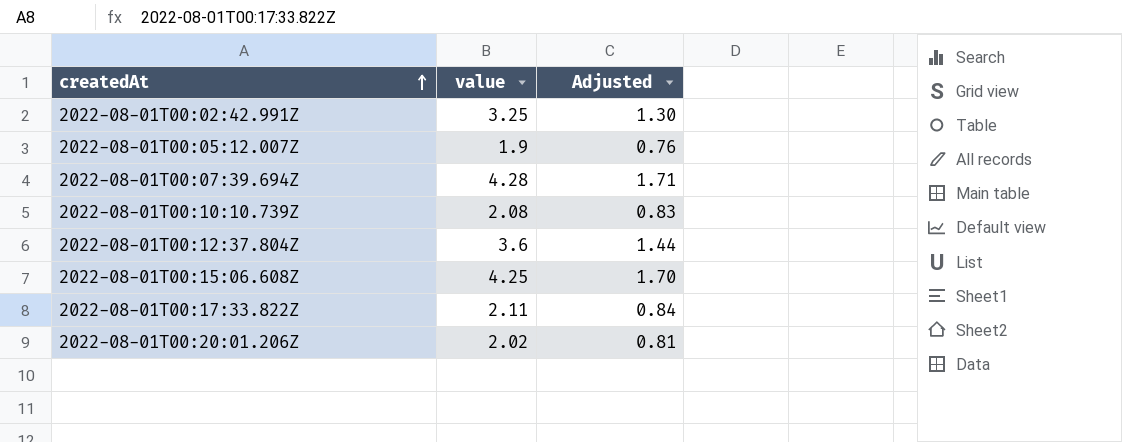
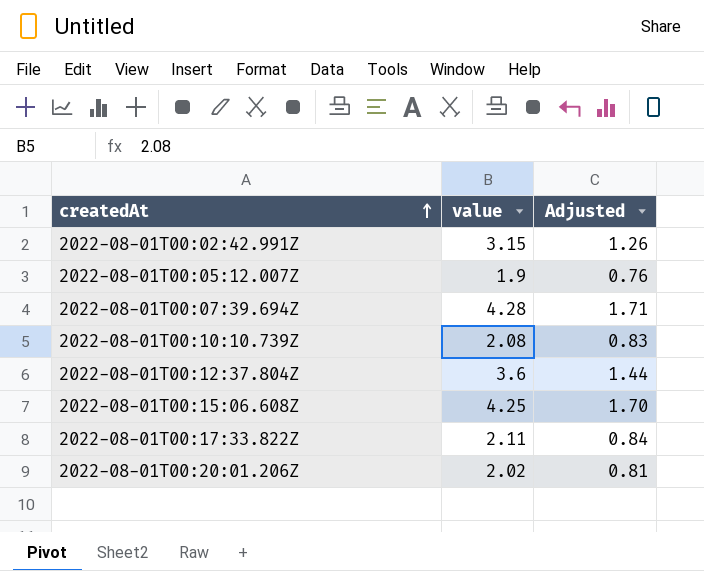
2022-08-01T00:02:42.991Z | value: 3.25 -> 3.15
2022-08-01T00:02:42.991Z | Adjusted: 1.30 -> 1.26

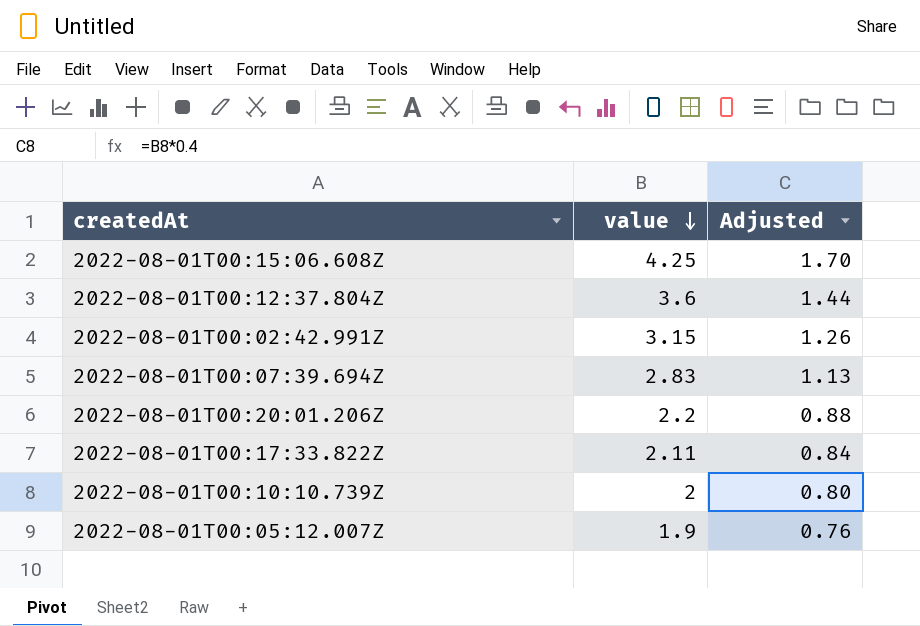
row order: createdAt ascending -> value descending
2022-08-01T00:07:39.694Z | value: 4.28 -> 2.83
2022-08-01T00:07:39.694Z | Adjusted: 1.71 -> 1.13
2022-08-01T00:20:01.206Z | value: 2.02 -> 2.2
2022-08-01T00:20:01.206Z | Adjusted: 0.81 -> 0.88
2022-08-01T00:10:10.739Z | value: 2.08 -> 2
2022-08-01T00:10:10.739Z | Adjusted: 0.83 -> 0.80

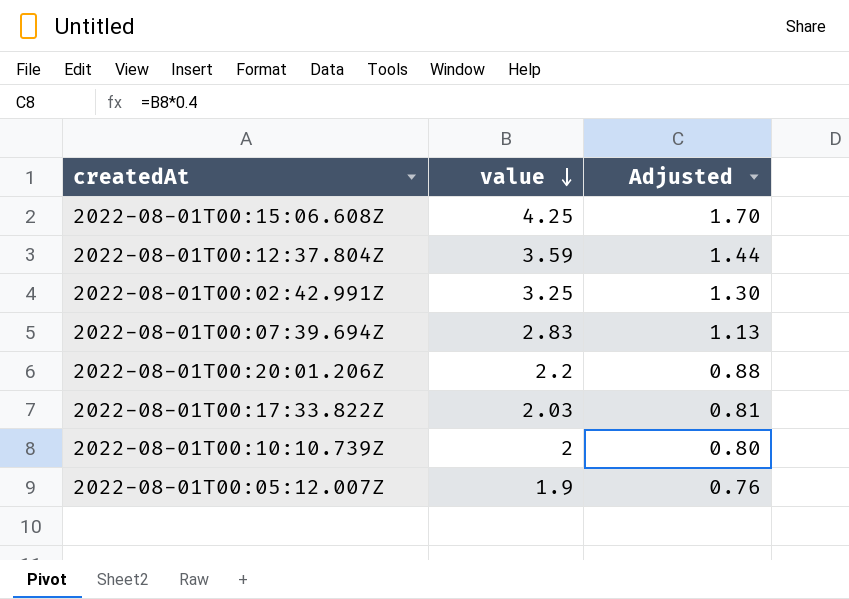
2022-08-01T00:12:37.804Z | value: 3.6 -> 3.59
2022-08-01T00:02:42.991Z | value: 3.15 -> 3.25
2022-08-01T00:02:42.991Z | Adjusted: 1.26 -> 1.30
2022-08-01T00:17:33.822Z | value: 2.11 -> 2.03
2022-08-01T00:17:33.822Z | Adjusted: 0.84 -> 0.81

